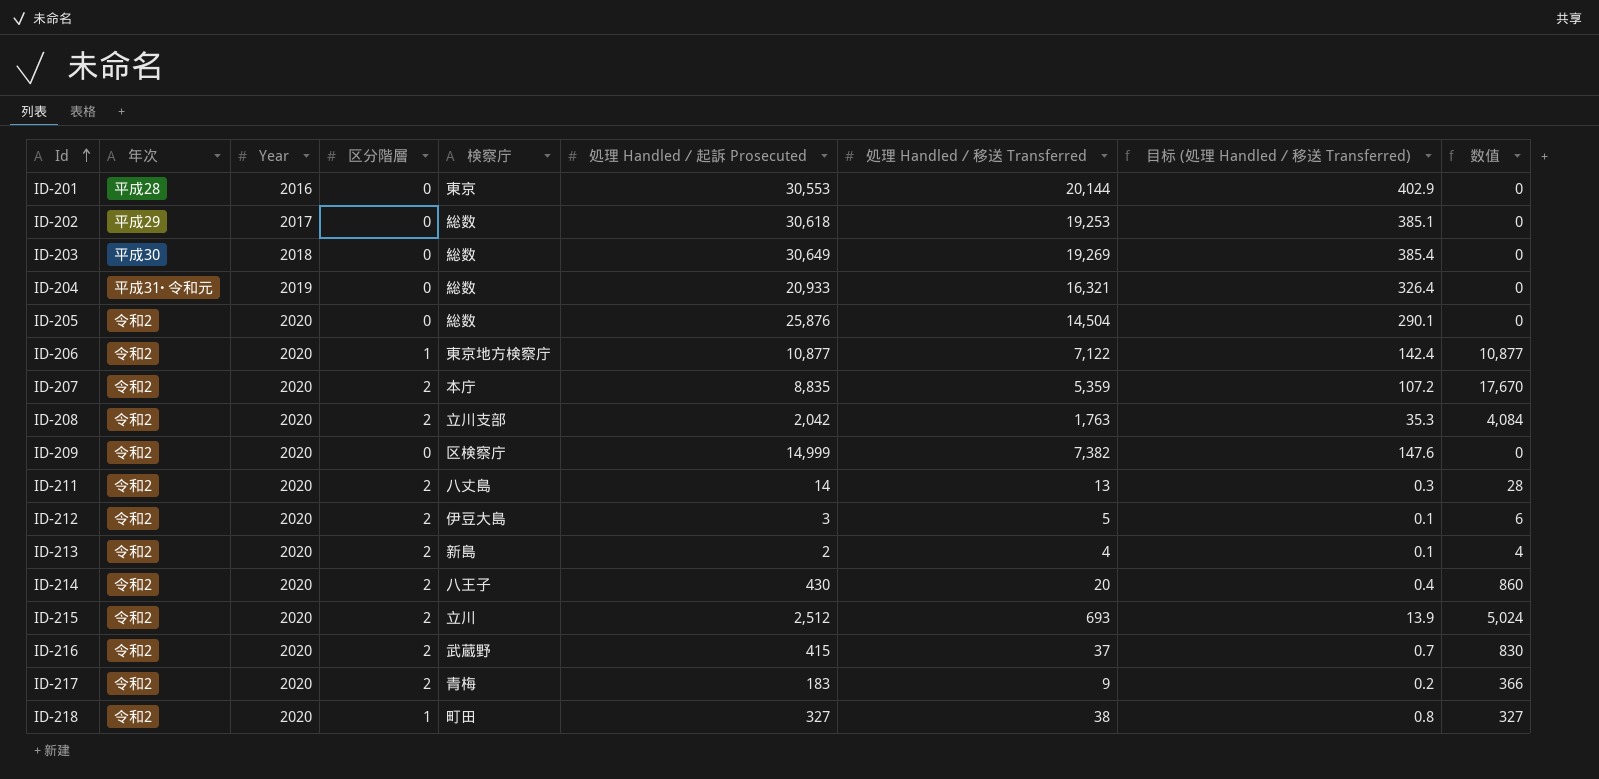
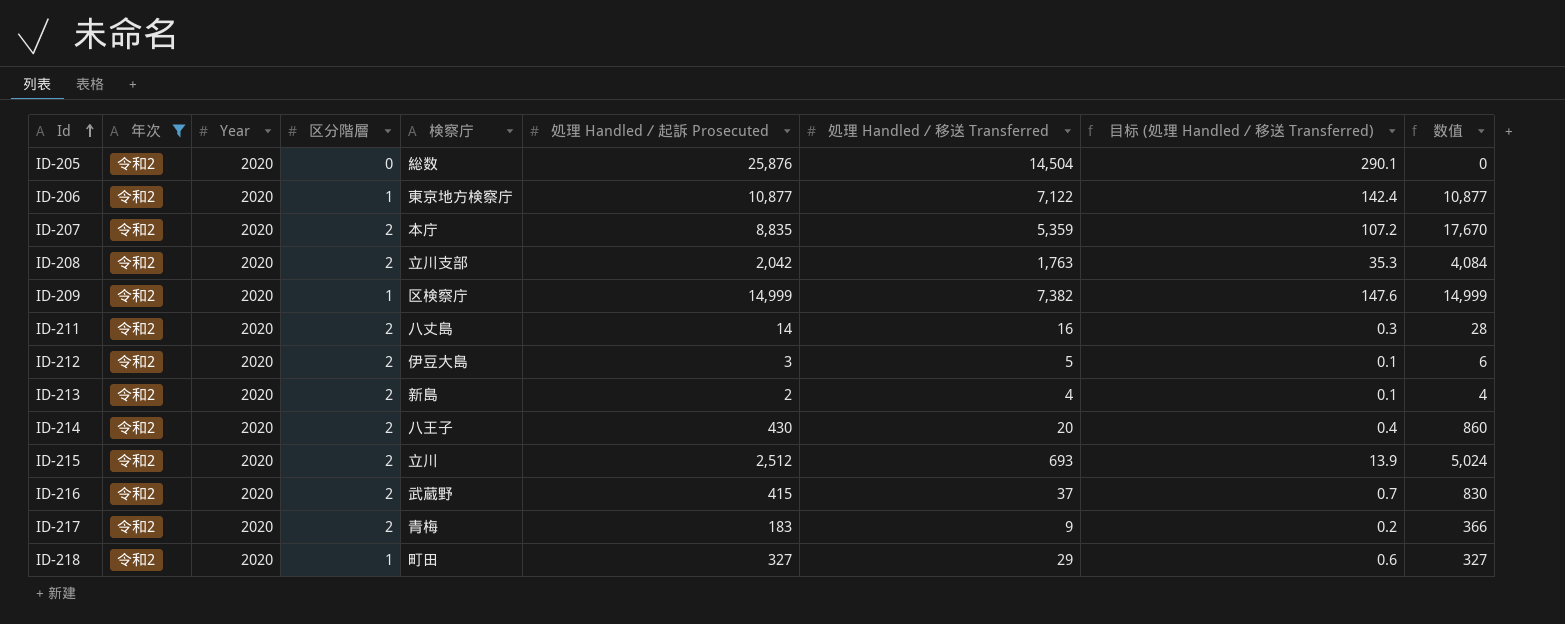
filter: none -> 年次 = 令和2
ID-209 | 区分階層: 0 -> 1
ID-209 | 数值: 0 -> 14,999
ID-211 | 処理 Handled／移送 Transferred: 13 -> 16
ID-218 | 処理 Handled／移送 Transferred: 38 -> 29
ID-218 | 目标 (処理 Handled／移送 Transferred): 0.8 -> 0.6

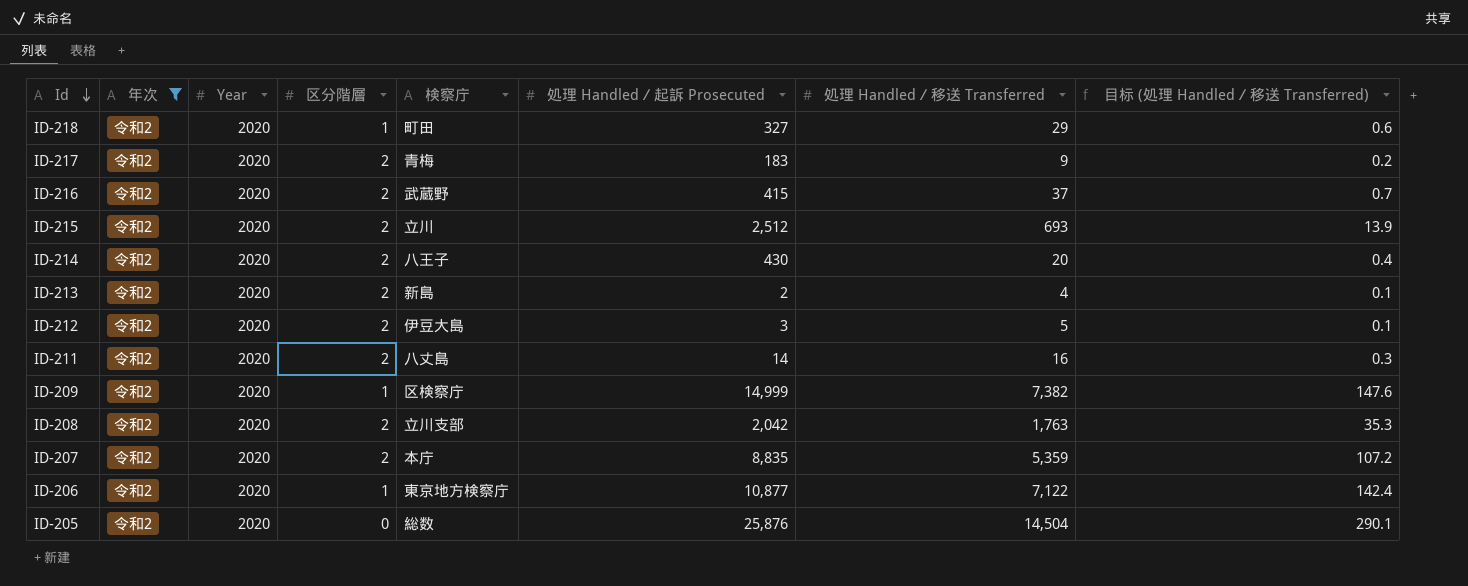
row order: Id ascending -> Id descending
column 数值 | formula: [区分階層] * [処理 Handled／起訴 Prosecuted] -> none

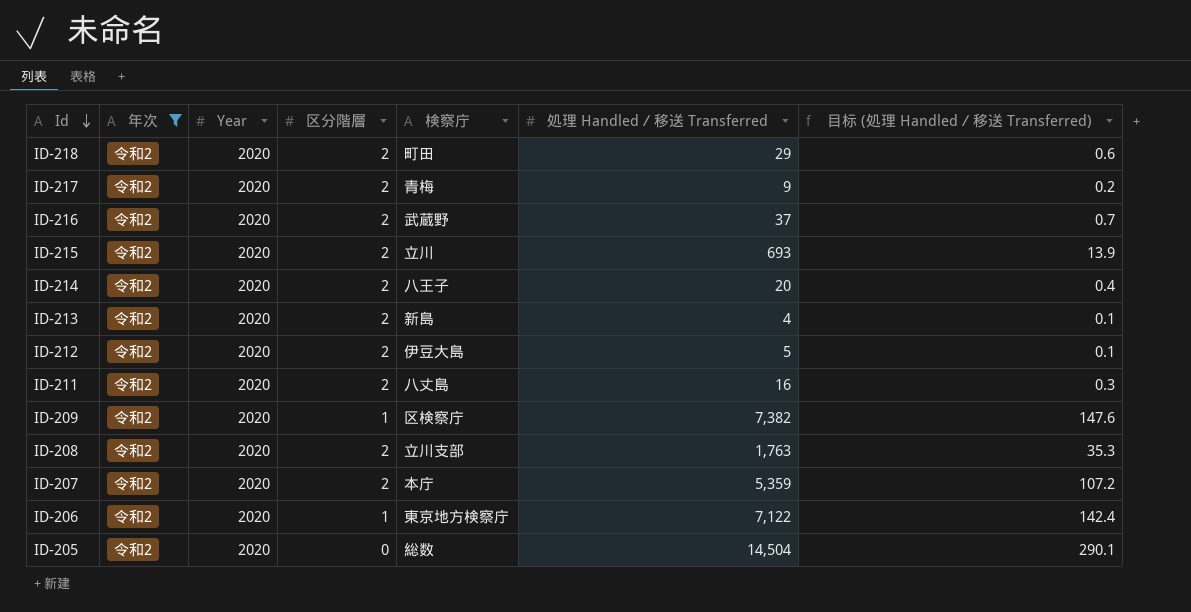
column 処理 Handled／起訴 Prosecuted | position: 6 -> none
ID-218 | 区分階層: 1 -> 2

